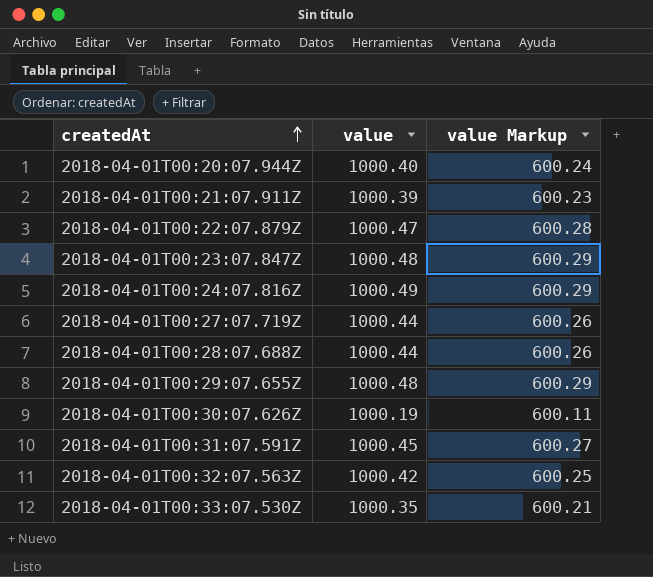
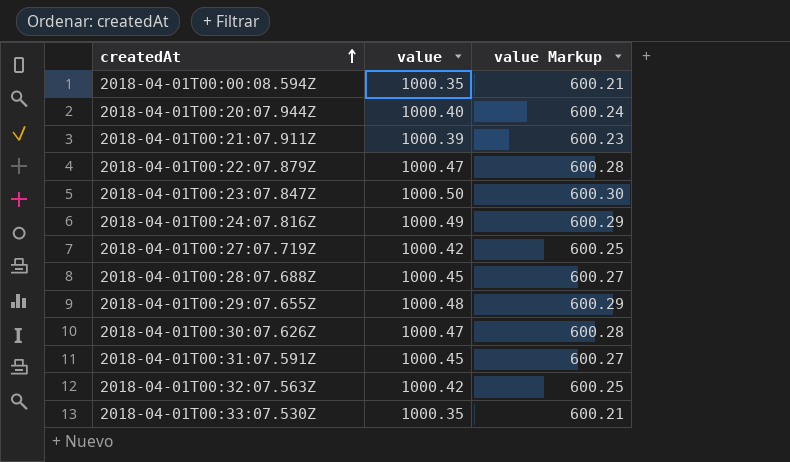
row 2018-04-01T00:00:08.594Z: none -> 1000.35 | 600.21
2018-04-01T00:23:07.847Z | value: 1000.48 -> 1000.50
2018-04-01T00:23:07.847Z | value Markup: 600.29 -> 600.30
2018-04-01T00:27:07.719Z | value: 1000.44 -> 1000.42
2018-04-01T00:27:07.719Z | value Markup: 600.26 -> 600.25
2018-04-01T00:28:07.688Z | value: 1000.44 -> 1000.45
2018-04-01T00:28:07.688Z | value Markup: 600.26 -> 600.27
2018-04-01T00:30:07.626Z | value: 1000.19 -> 1000.47
2018-04-01T00:30:07.626Z | value Markup: 600.11 -> 600.28

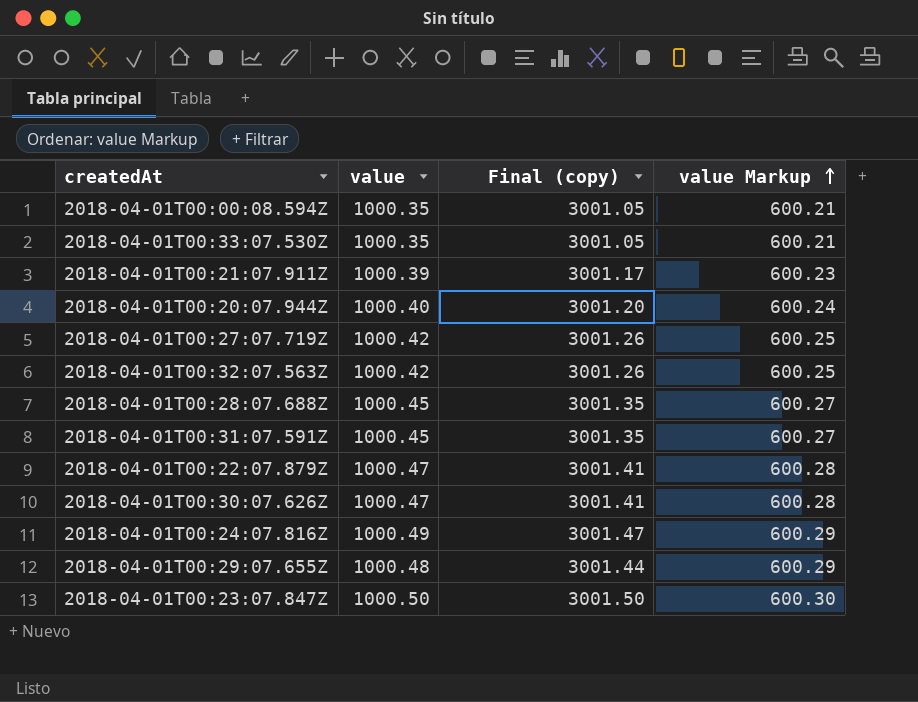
row order: createdAt ascending -> value Markup ascending
column Final (copy) | formula: none -> [value] * 3

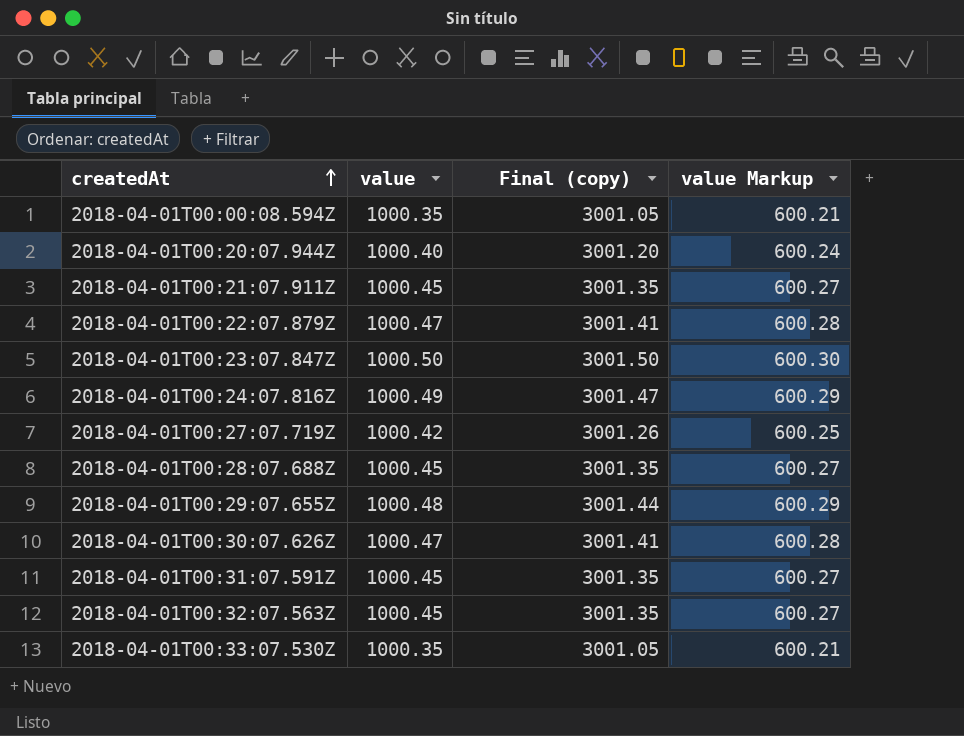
row order: value Markup ascending -> createdAt ascending
2018-04-01T00:21:07.911Z | value: 1000.39 -> 1000.45
2018-04-01T00:21:07.911Z | Final (copy): 3001.17 -> 3001.35
2018-04-01T00:21:07.911Z | value Markup: 600.23 -> 600.27
2018-04-01T00:32:07.563Z | value: 1000.42 -> 1000.45
2018-04-01T00:32:07.563Z | Final (copy): 3001.26 -> 3001.35
2018-04-01T00:32:07.563Z | value Markup: 600.25 -> 600.27

